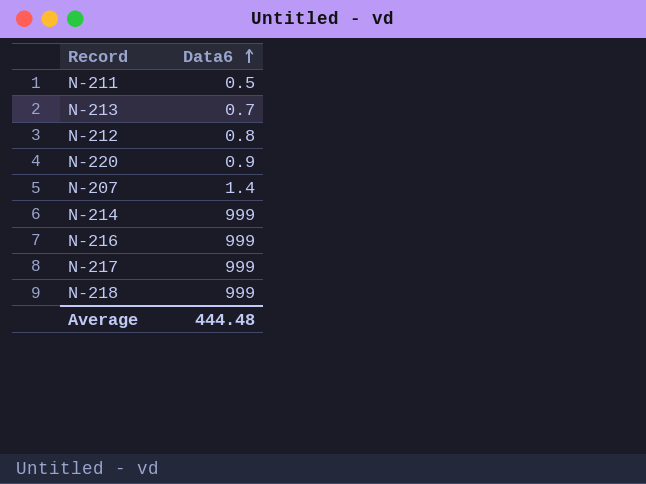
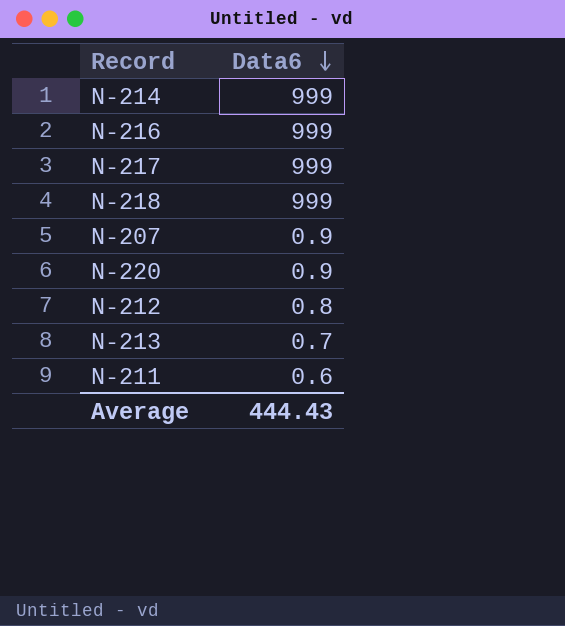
row order: Data6 ascending -> Data6 descending
N-207 | Data6: 1.4 -> 0.9
N-211 | Data6: 0.5 -> 0.6
Average | Data6: 444.48 -> 444.43

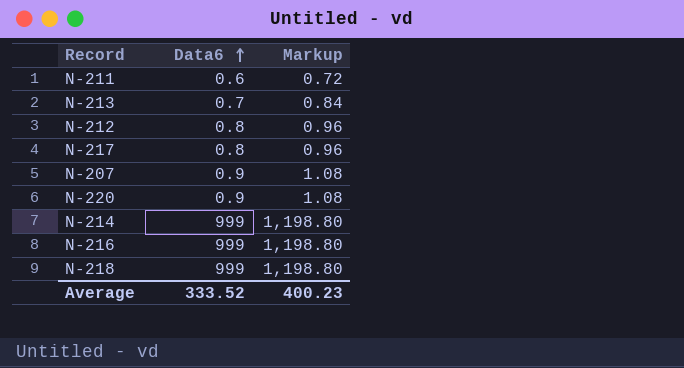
row order: Data6 descending -> Data6 ascending
column Markup | formula: none -> [Data6] * 1.2
N-217 | Data6: 999 -> 0.8
Average | Data6: 444.43 -> 333.52

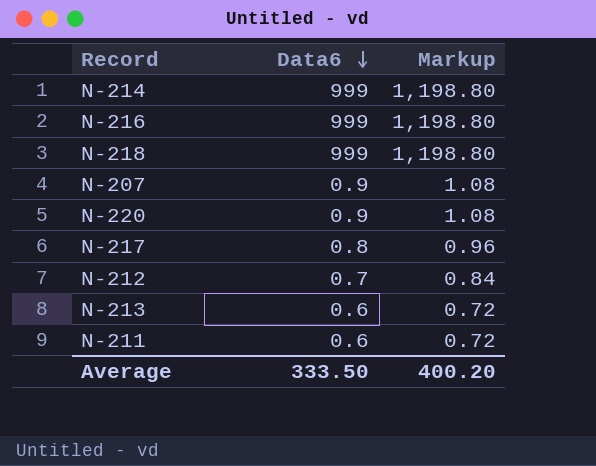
row order: Data6 ascending -> Data6 descending
N-212 | Data6: 0.8 -> 0.7
N-212 | Markup: 0.96 -> 0.84
N-213 | Data6: 0.7 -> 0.6
N-213 | Markup: 0.84 -> 0.72
Average | Data6: 333.52 -> 333.50
Average | Markup: 400.23 -> 400.20

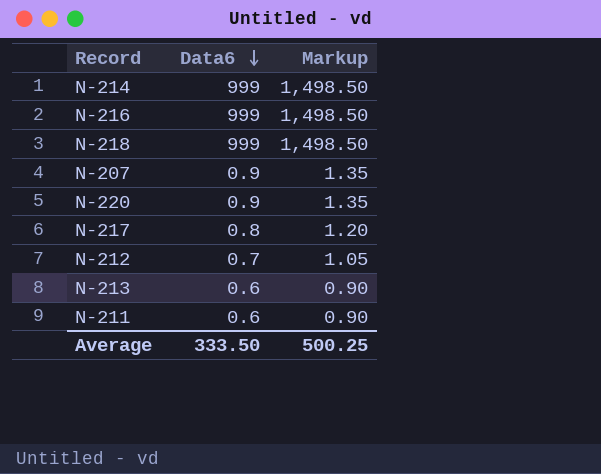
column Markup | formula: [Data6] * 1.2 -> [Data6] * 1.5
Average | Markup: 400.20 -> 500.25

